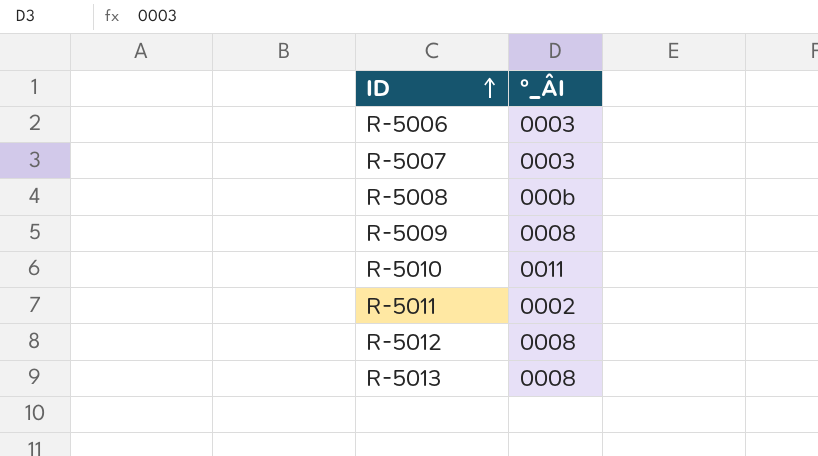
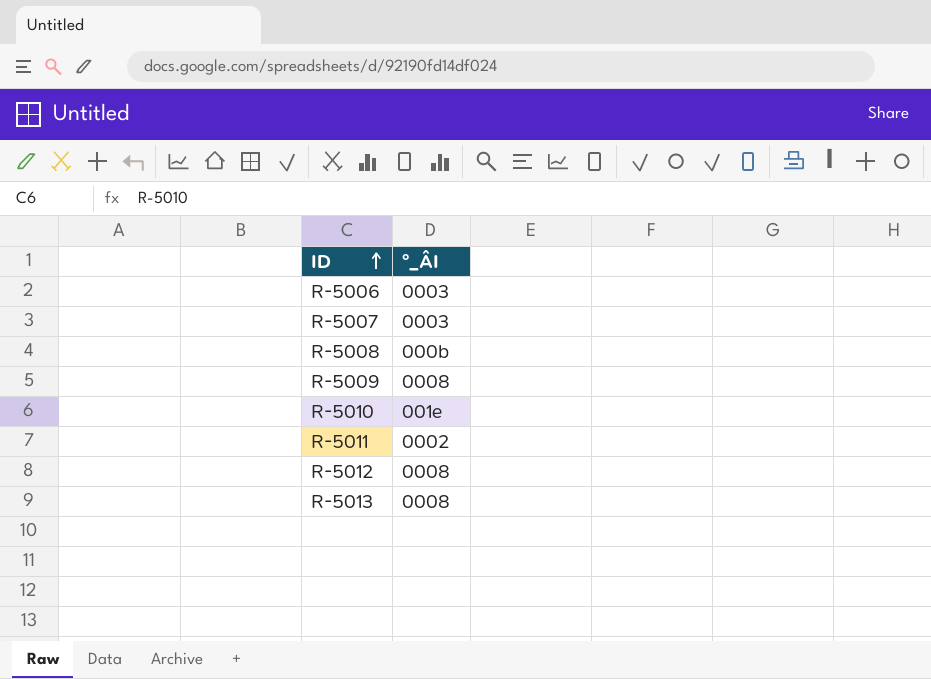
R-5010 | °_ÂI: 0011 -> 001e

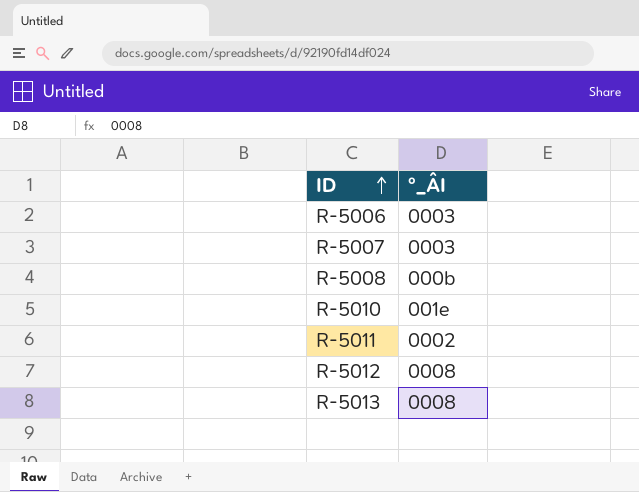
row R-5009: 0008 -> none

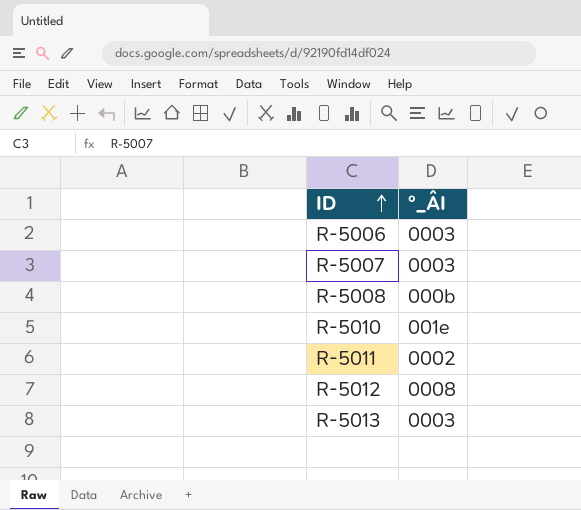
R-5013 | °_ÂI: 0008 -> 0003

